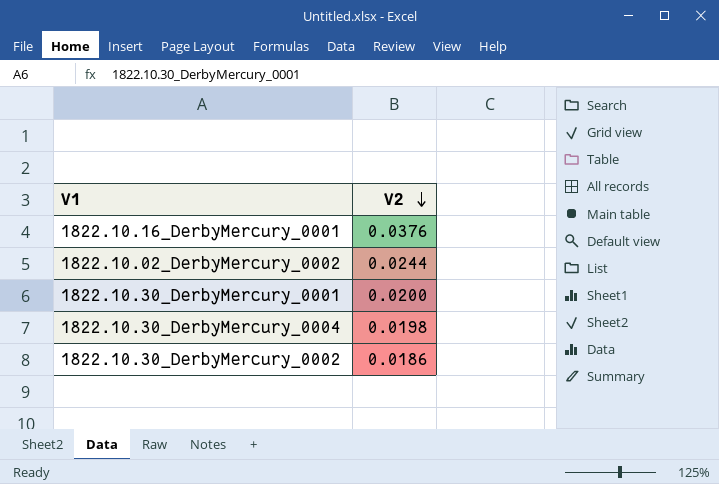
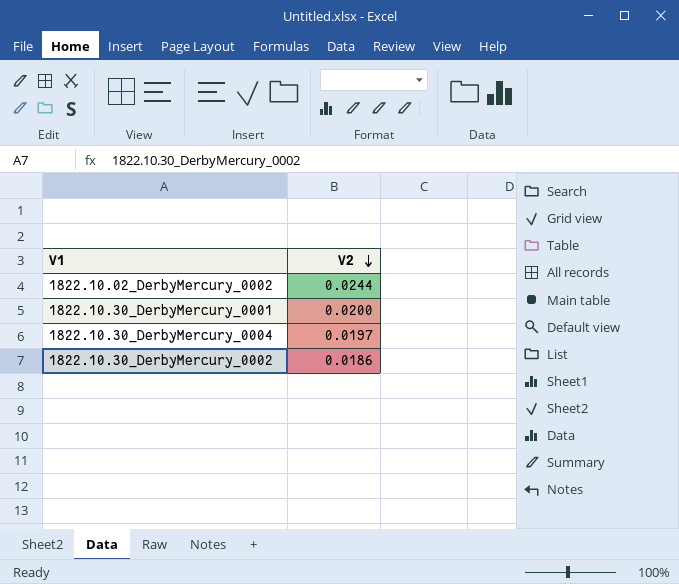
row 1822.10.16_DerbyMercury_0001: 0.0376 -> none
1822.10.30_DerbyMercury_0004 | V2: 0.0198 -> 0.0197

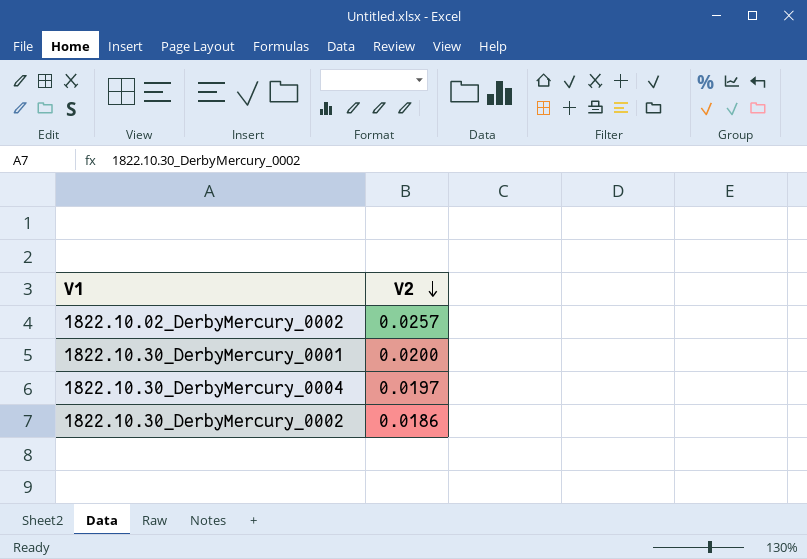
1822.10.02_DerbyMercury_0002 | V2: 0.0244 -> 0.0257

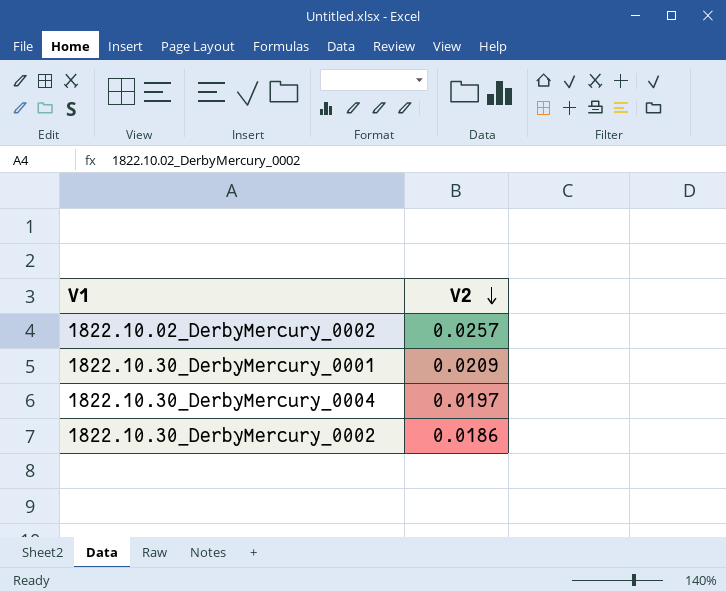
1822.10.30_DerbyMercury_0001 | V2: 0.0200 -> 0.0209

